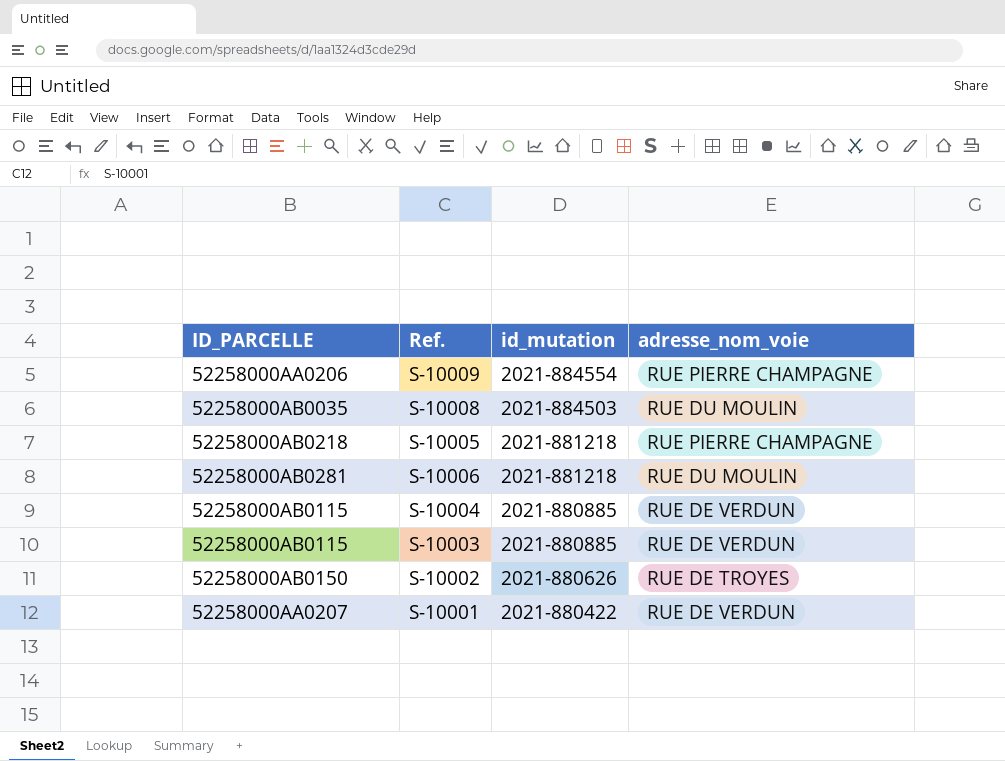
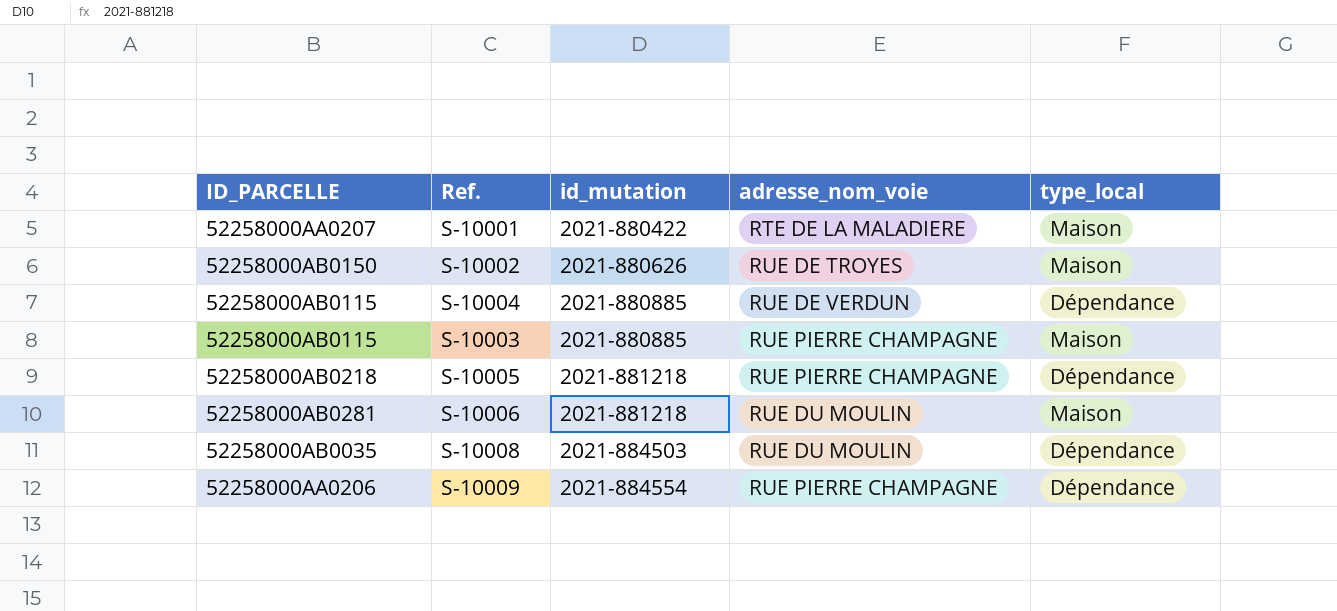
row order: id_mutation descending -> id_mutation ascending
column type_local | position: none -> 5
S-10001 | adresse_nom_voie: RUE DE VERDUN -> RTE DE LA MALADIERE
S-10003 | adresse_nom_voie: RUE DE VERDUN -> RUE PIERRE CHAMPAGNE

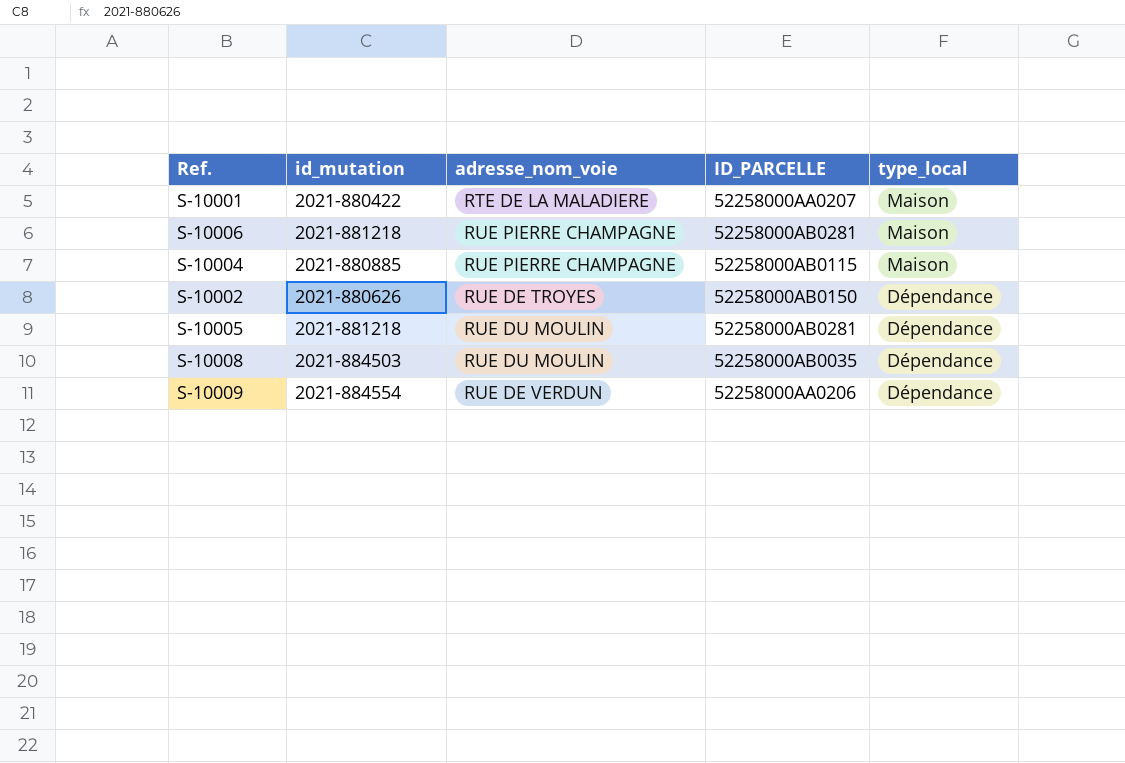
row order: id_mutation ascending -> type_local descending
column ID_PARCELLE | position: 1 -> 4
row S-10003: 52258000AB0115 | 2021-880885 | RUE PIERRE CHAMPAGNE | Maison -> none
S-10006 | adresse_nom_voie: RUE DU MOULIN -> RUE PIERRE CHAMPAGNE
S-10004 | adresse_nom_voie: RUE DE VERDUN -> RUE PIERRE CHAMPAGNE
S-10004 | type_local: Dépendance -> Maison
S-10002 | type_local: Maison -> Dépendance
S-10005 | adresse_nom_voie: RUE PIERRE CHAMPAGNE -> RUE DU MOULIN
S-10005 | ID_PARCELLE: 52258000AB0218 -> 52258000AB0281
S-10009 | adresse_nom_voie: RUE PIERRE CHAMPAGNE -> RUE DE VERDUN

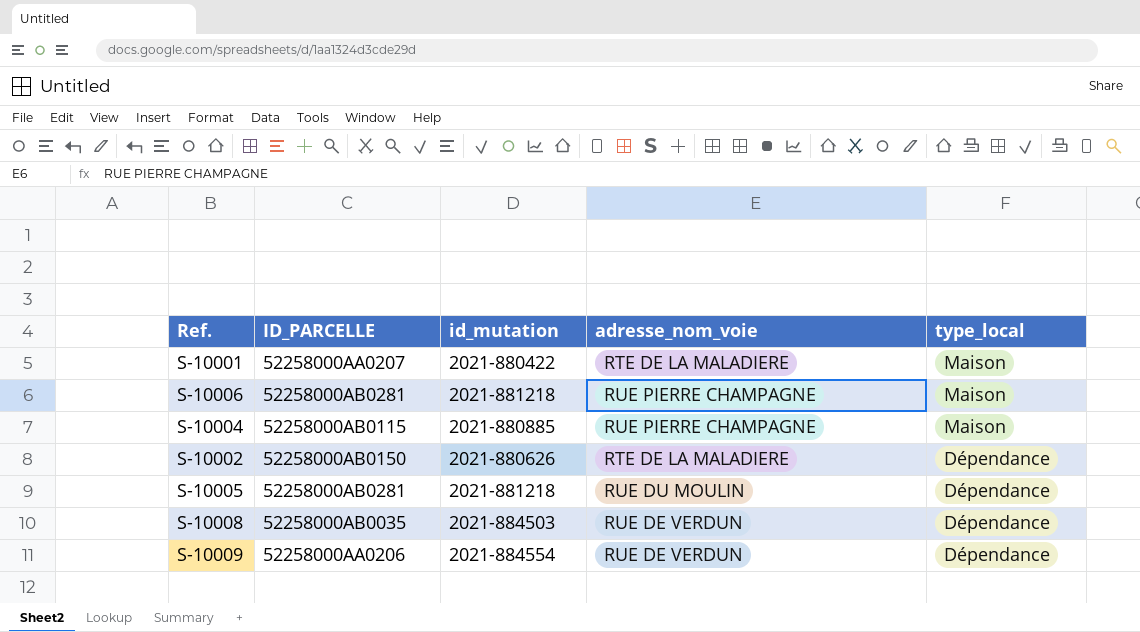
column ID_PARCELLE | position: 4 -> 2
S-10002 | adresse_nom_voie: RUE DE TROYES -> RTE DE LA MALADIERE
S-10008 | adresse_nom_voie: RUE DU MOULIN -> RUE DE VERDUN

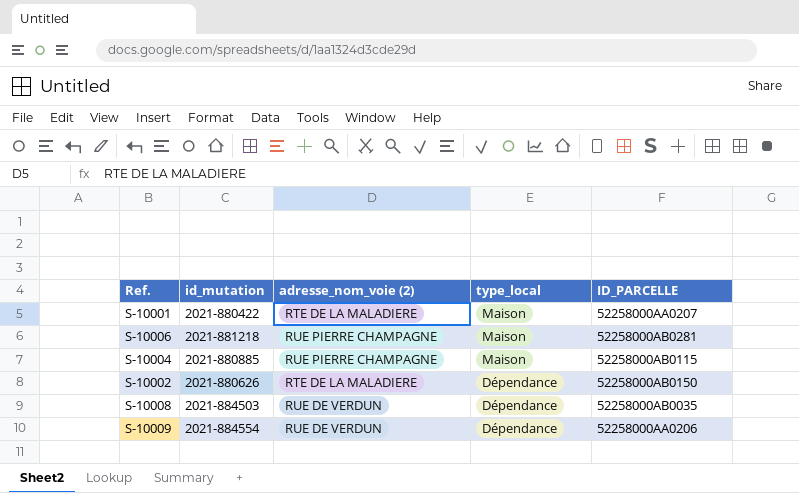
column name: adresse_nom_voie -> adresse_nom_voie (2)
column ID_PARCELLE | position: 2 -> 5
row S-10005: 52258000AB0281 | 2021-881218 | RUE DU MOULIN | Dépendance -> none

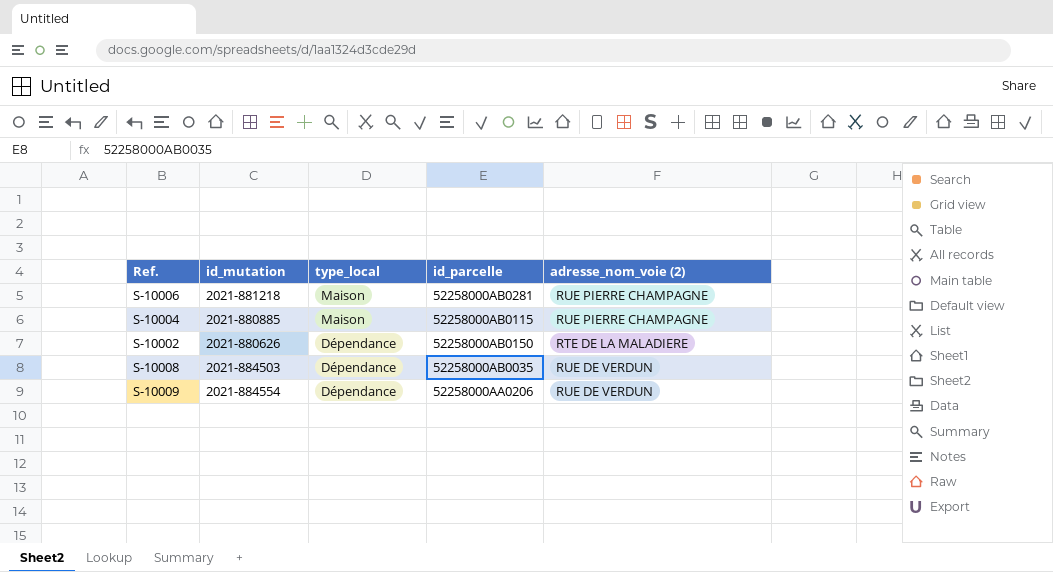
column name: ID_PARCELLE -> id_parcelle
column adresse_nom_voie (2) | position: 3 -> 5
row S-10001: 2021-880422 | RTE DE LA MALADIERE | Maison | 52258000AA0207 -> none

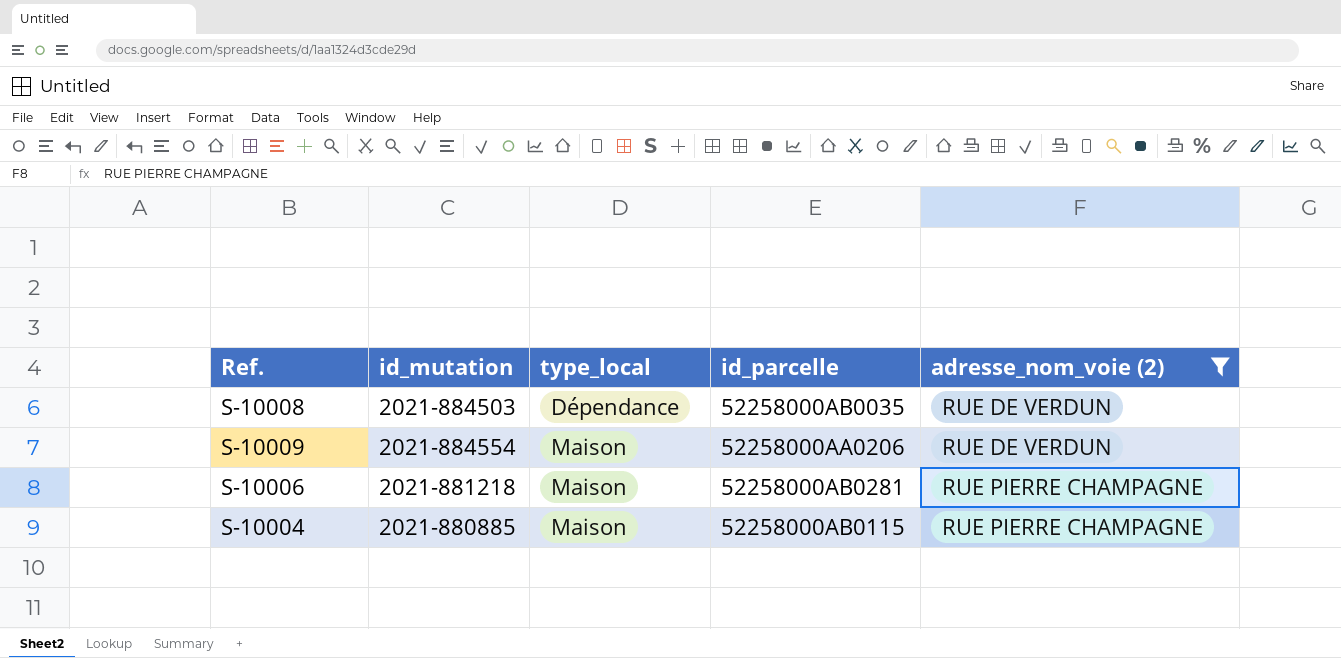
filter: none -> adresse_nom_voie (2) != RTE DE LA MALADIERE
row order: type_local descending -> type_local ascending
S-10009 | type_local: Dépendance -> Maison

